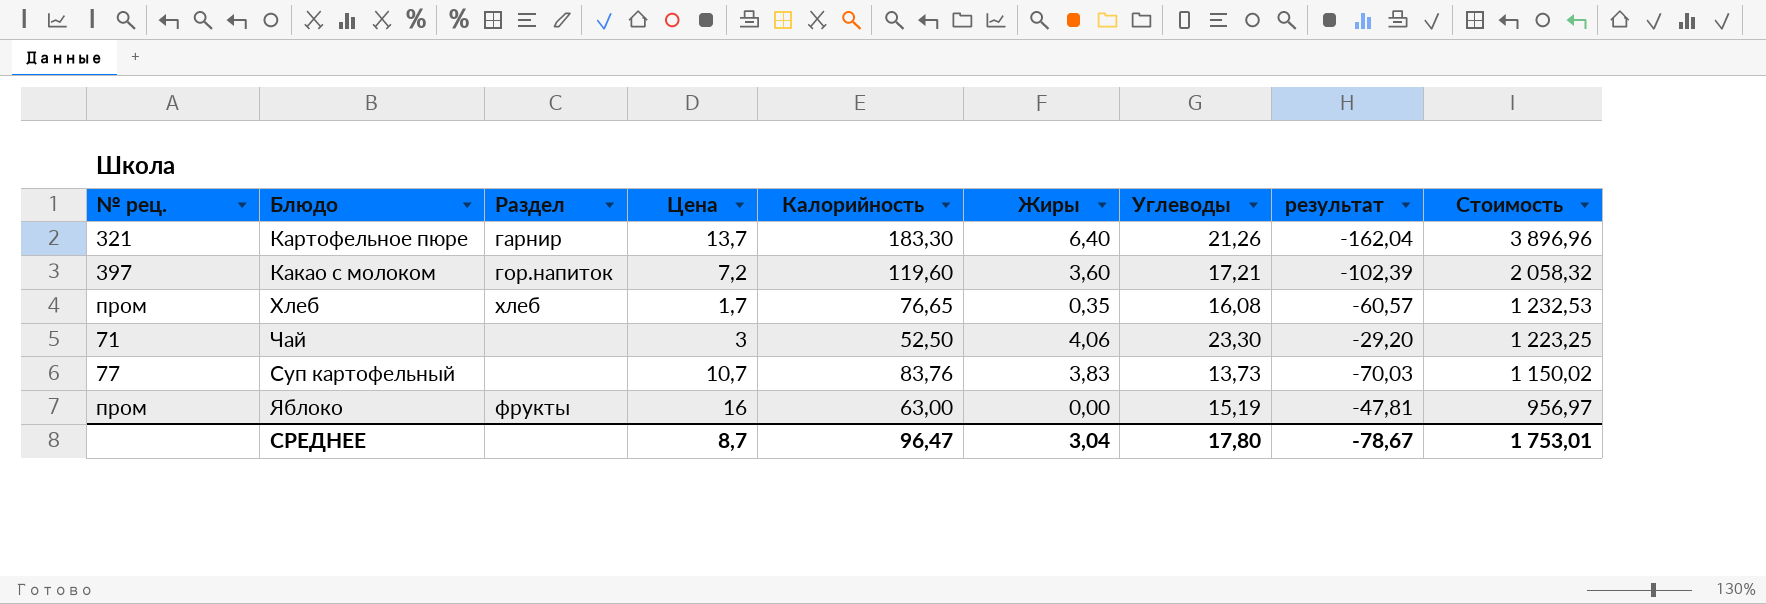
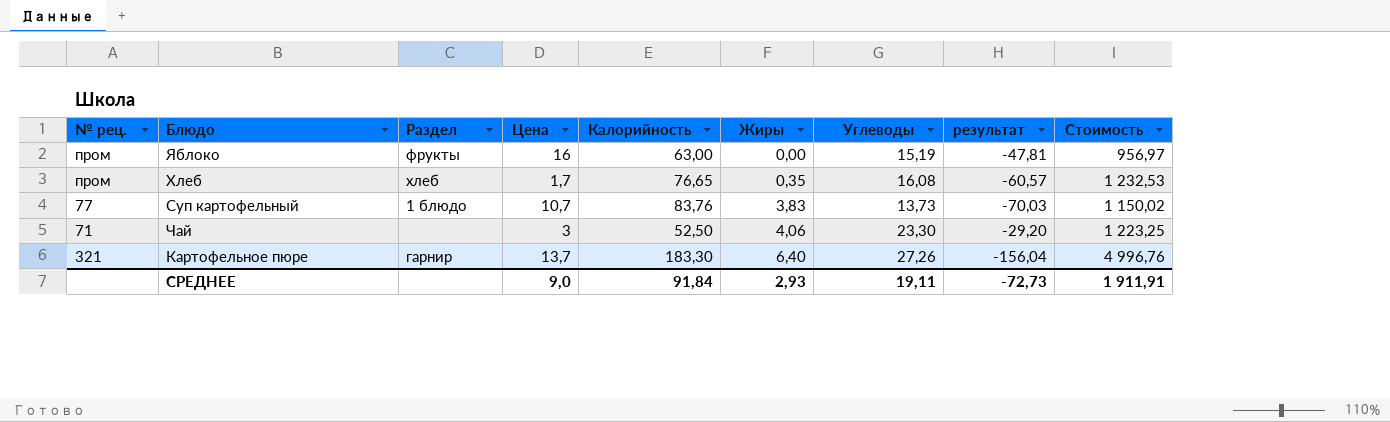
row order: Стоимость descending -> Жиры ascending
row Какао с молоком: 397 | гор.напиток | 7,2 | 119,60 | 3,60 | 17,21 | -102,39 | 2 058,32 -> none
Суп картофельный | Раздел: none -> 1 блюдо
Картофельное пюре | Углеводы: 21,26 -> 27,26
Картофельное пюре | результат: -162,04 -> -156,04
Картофельное пюре | Стоимость: 3 896,96 -> 4 996,76
СРЕДНЕЕ | Цена: 8,7 -> 9,0
СРЕДНЕЕ | Калорийность: 96,47 -> 91,84
СРЕДНЕЕ | Жиры: 3,04 -> 2,93
СРЕДНЕЕ | Углеводы: 17,80 -> 19,11
СРЕДНЕЕ | результат: -78,67 -> -72,73
СРЕДНЕЕ | Стоимость: 1 753,01 -> 1 911,91

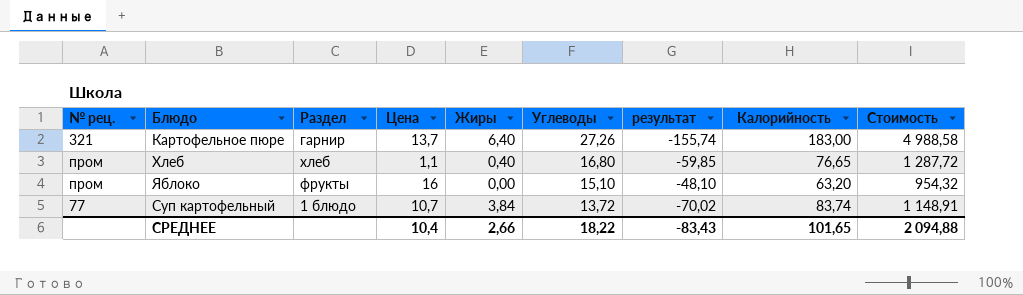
row order: Жиры ascending -> Углеводы descending
column Калорийность | position: 5 -> 8
row Чай: 71 | none | 3 | 52,50 | 4,06 | 23,30 | -29,20 | 1 223,25 -> none
Картофельное пюре | результат: -156,04 -> -155,74
Картофельное пюре | Калорийность: 183,30 -> 183,00
Картофельное пюре | Стоимость: 4 996,76 -> 4 988,58
Хлеб | Цена: 1,7 -> 1,1
Хлеб | Жиры: 0,35 -> 0,40
Хлеб | Углеводы: 16,08 -> 16,80
Хлеб | результат: -60,57 -> -59,85
Хлеб | Стоимость: 1 232,53 -> 1 287,72
Яблоко | Углеводы: 15,19 -> 15,10
Яблоко | результат: -47,81 -> -48,10
Яблоко | Калорийность: 63,00 -> 63,20
Яблоко | Стоимость: 956,97 -> 954,32
Суп картофельный | Жиры: 3,83 -> 3,84
Суп картофельный | Углеводы: 13,73 -> 13,72
Суп картофельный | результат: -70,03 -> -70,02
Суп картофельный | Калорийность: 83,76 -> 83,74
Суп картофельный | Стоимость: 1 150,02 -> 1 148,91
СРЕДНЕЕ | Цена: 9,0 -> 10,4
СРЕДНЕЕ | Жиры: 2,93 -> 2,66
СРЕДНЕЕ | Углеводы: 19,11 -> 18,22
СРЕДНЕЕ | результат: -72,73 -> -83,43
СРЕДНЕЕ | Калорийность: 91,84 -> 101,65
СРЕДНЕЕ | Стоимость: 1 911,91 -> 2 094,88

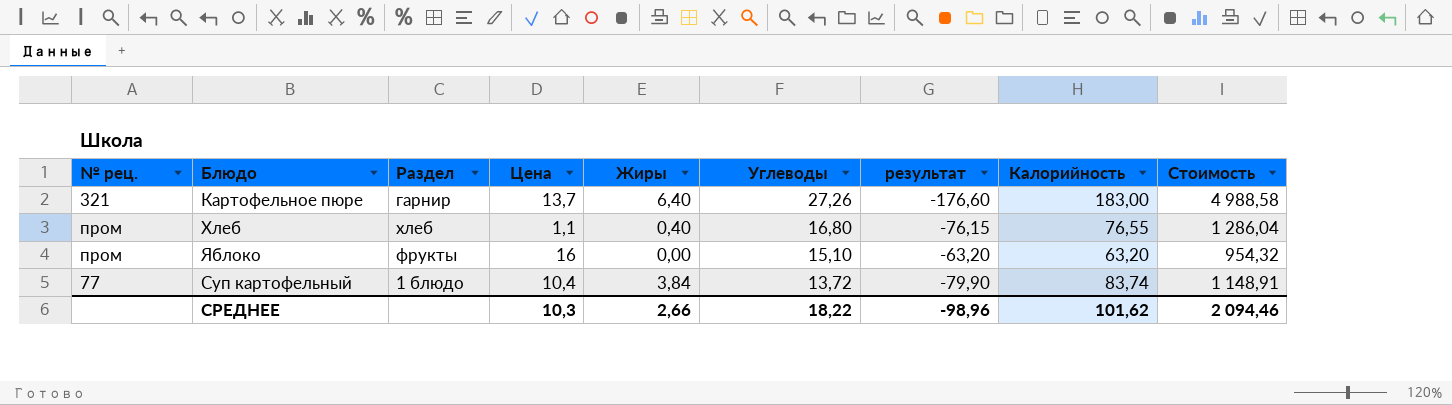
column результат | formula: [Углеводы] - [Калорийность] -> [Жиры] - [Калорийность]
Хлеб | Калорийность: 76,65 -> 76,55
Хлеб | Стоимость: 1 287,72 -> 1 286,04
Суп картофельный | Цена: 10,7 -> 10,4
СРЕДНЕЕ | Цена: 10,4 -> 10,3
СРЕДНЕЕ | результат: -83,43 -> -98,96
СРЕДНЕЕ | Калорийность: 101,65 -> 101,62
СРЕДНЕЕ | Стоимость: 2 094,88 -> 2 094,46

